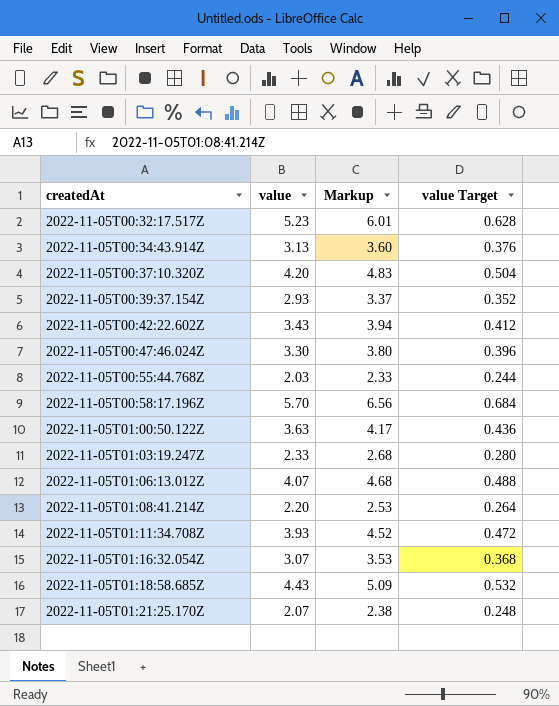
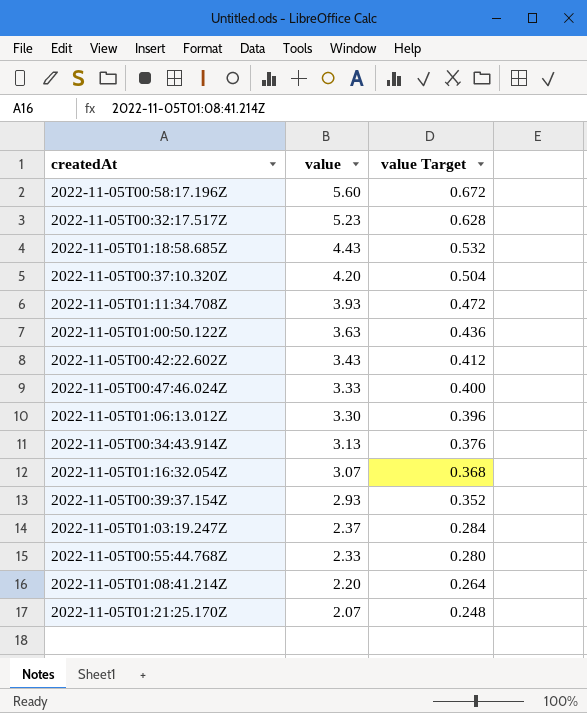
row order: createdAt ascending -> value descending
column Markup | formula: [value] * 1.15 -> none
2022-11-05T00:58:17.196Z | value: 5.70 -> 5.60
2022-11-05T00:58:17.196Z | value Target: 0.684 -> 0.672
2022-11-05T00:47:46.024Z | value: 3.30 -> 3.33
2022-11-05T00:47:46.024Z | value Target: 0.396 -> 0.400
2022-11-05T01:06:13.012Z | value: 4.07 -> 3.30
2022-11-05T01:06:13.012Z | value Target: 0.488 -> 0.396
2022-11-05T01:03:19.247Z | value: 2.33 -> 2.37
2022-11-05T01:03:19.247Z | value Target: 0.280 -> 0.284
2022-11-05T00:55:44.768Z | value: 2.03 -> 2.33
2022-11-05T00:55:44.768Z | value Target: 0.244 -> 0.280

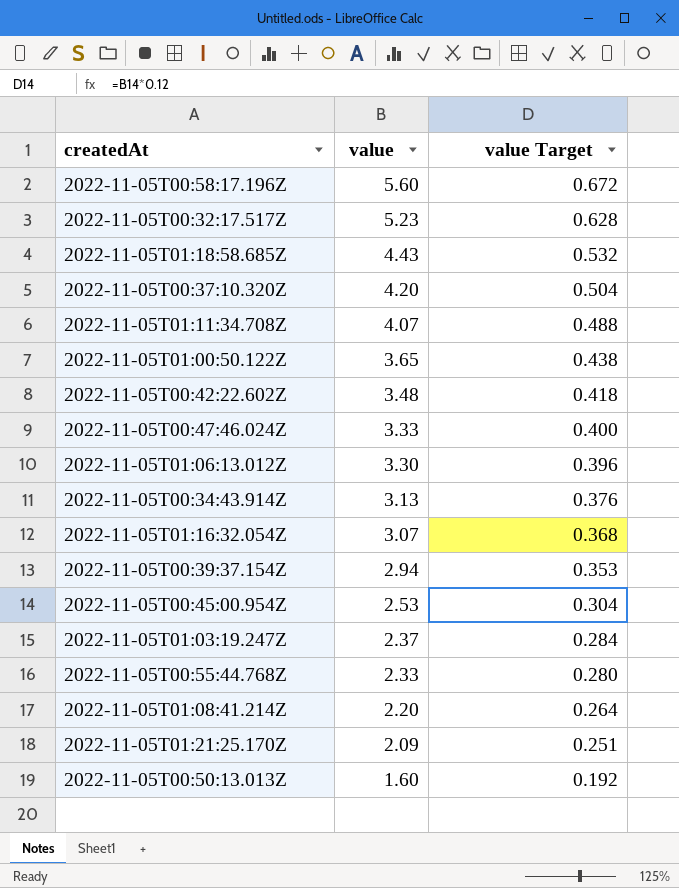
2022-11-05T01:11:34.708Z | value: 3.93 -> 4.07
2022-11-05T01:11:34.708Z | value Target: 0.472 -> 0.488
2022-11-05T01:00:50.122Z | value: 3.63 -> 3.65
2022-11-05T01:00:50.122Z | value Target: 0.436 -> 0.438
2022-11-05T00:42:22.602Z | value: 3.43 -> 3.48
2022-11-05T00:42:22.602Z | value Target: 0.412 -> 0.418
2022-11-05T00:39:37.154Z | value: 2.93 -> 2.94
2022-11-05T00:39:37.154Z | value Target: 0.352 -> 0.353
row 2022-11-05T00:45:00.954Z: none -> 2.53 | 0.304
2022-11-05T01:21:25.170Z | value: 2.07 -> 2.09
2022-11-05T01:21:25.170Z | value Target: 0.248 -> 0.251
row 2022-11-05T00:50:13.013Z: none -> 1.60 | 0.192

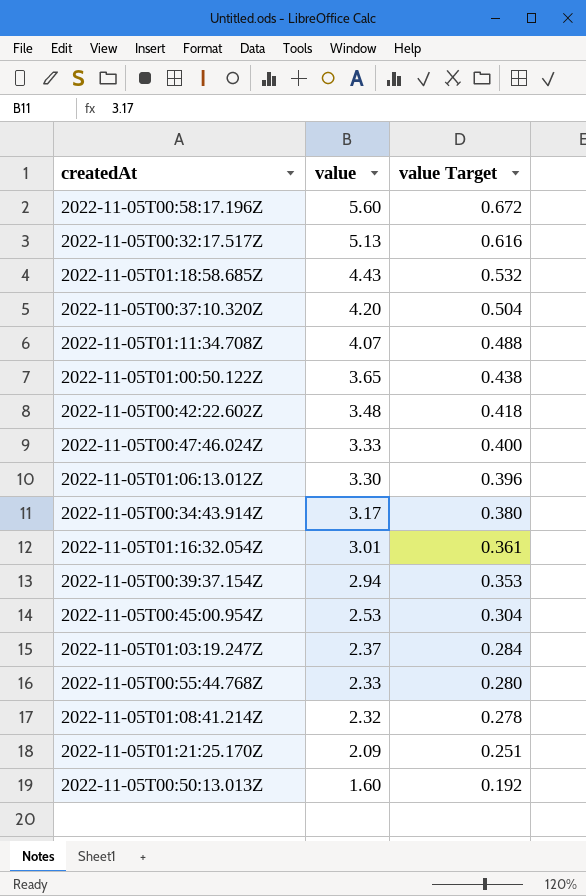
2022-11-05T00:32:17.517Z | value: 5.23 -> 5.13
2022-11-05T00:32:17.517Z | value Target: 0.628 -> 0.616
2022-11-05T00:34:43.914Z | value: 3.13 -> 3.17
2022-11-05T00:34:43.914Z | value Target: 0.376 -> 0.380
2022-11-05T01:16:32.054Z | value: 3.07 -> 3.01
2022-11-05T01:16:32.054Z | value Target: 0.368 -> 0.361
2022-11-05T01:08:41.214Z | value: 2.20 -> 2.32
2022-11-05T01:08:41.214Z | value Target: 0.264 -> 0.278

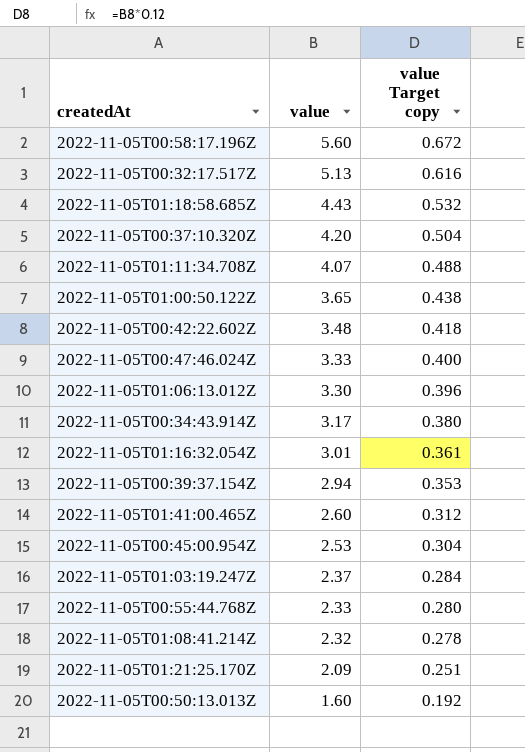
column name: value Target -> value Target copy
row 2022-11-05T01:41:00.465Z: none -> 2.60 | 0.312

